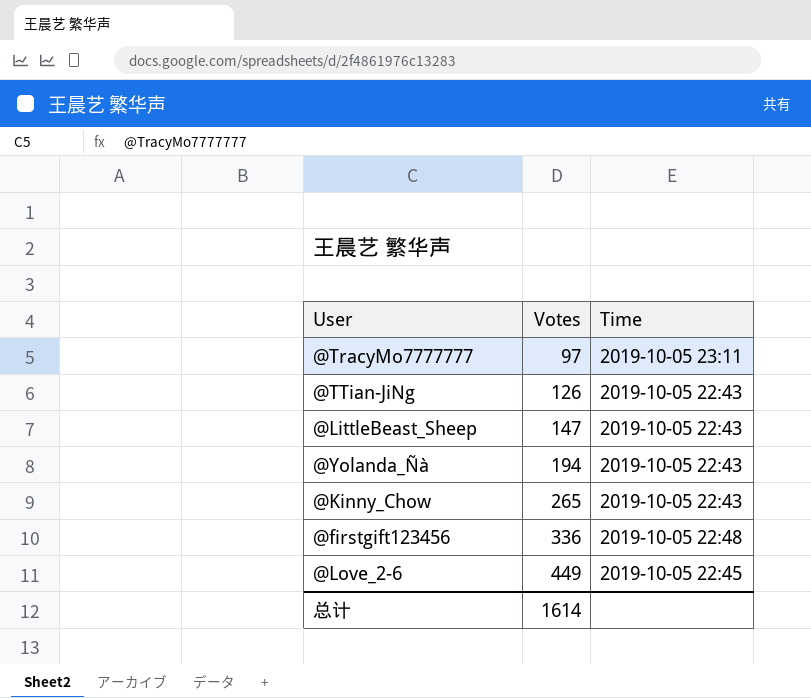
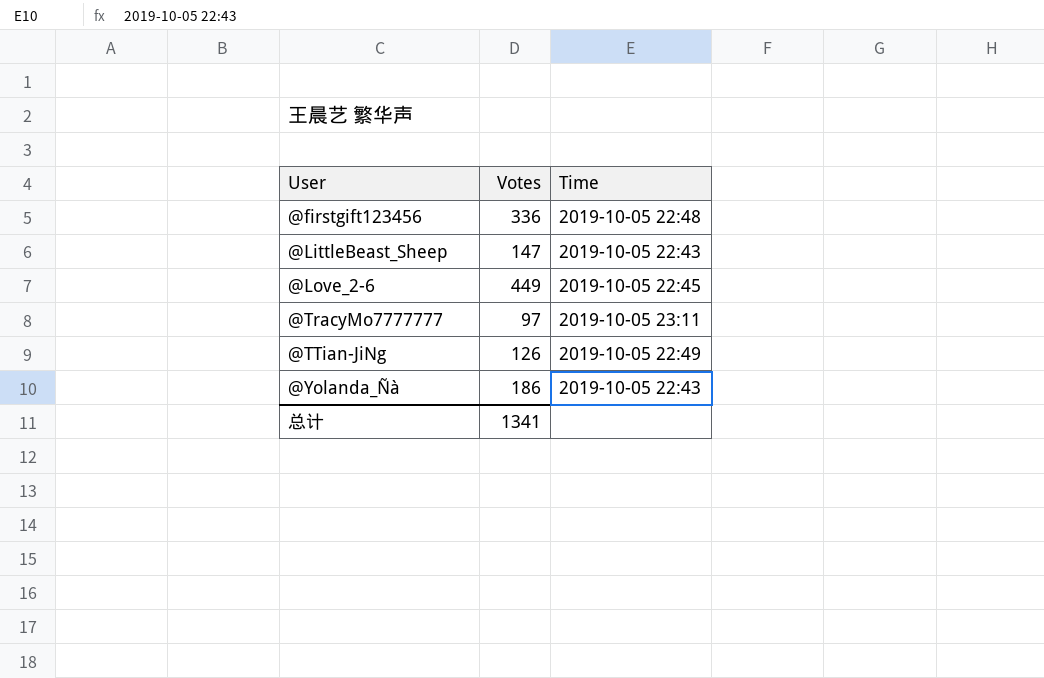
row order: Votes ascending -> User ascending
row @Kinny_Chow: 265 | 2019-10-05 22:43 -> none
@TTian-JiNg | Time: 2019-10-05 22:43 -> 2019-10-05 22:49
@Yolanda_Ñà | Votes: 194 -> 186
总计 | Votes: 1614 -> 1341

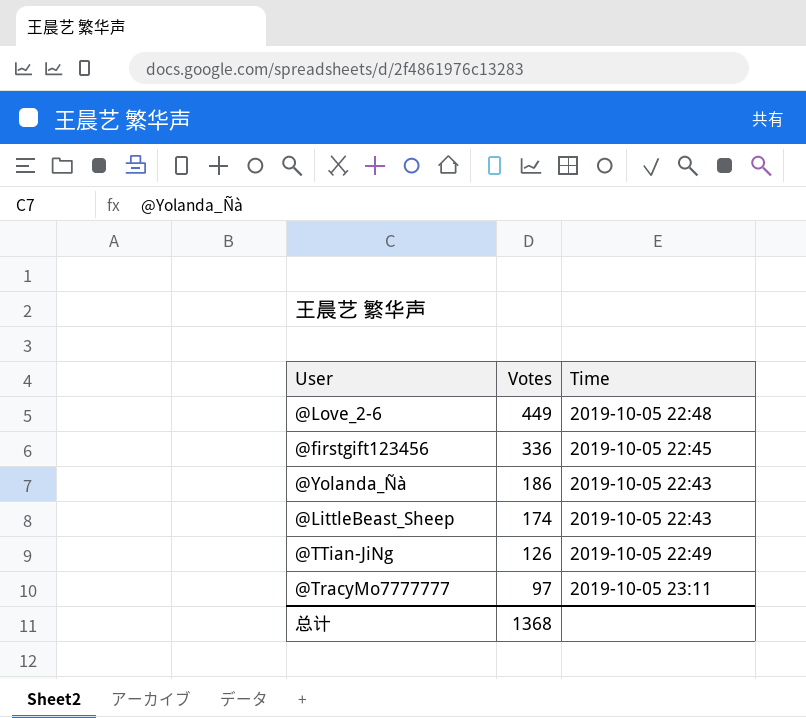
row order: User ascending -> Votes descending
@Love_2-6 | Time: 2019-10-05 22:45 -> 2019-10-05 22:48
@firstgift123456 | Time: 2019-10-05 22:48 -> 2019-10-05 22:45
@LittleBeast_Sheep | Votes: 147 -> 174
总计 | Votes: 1341 -> 1368

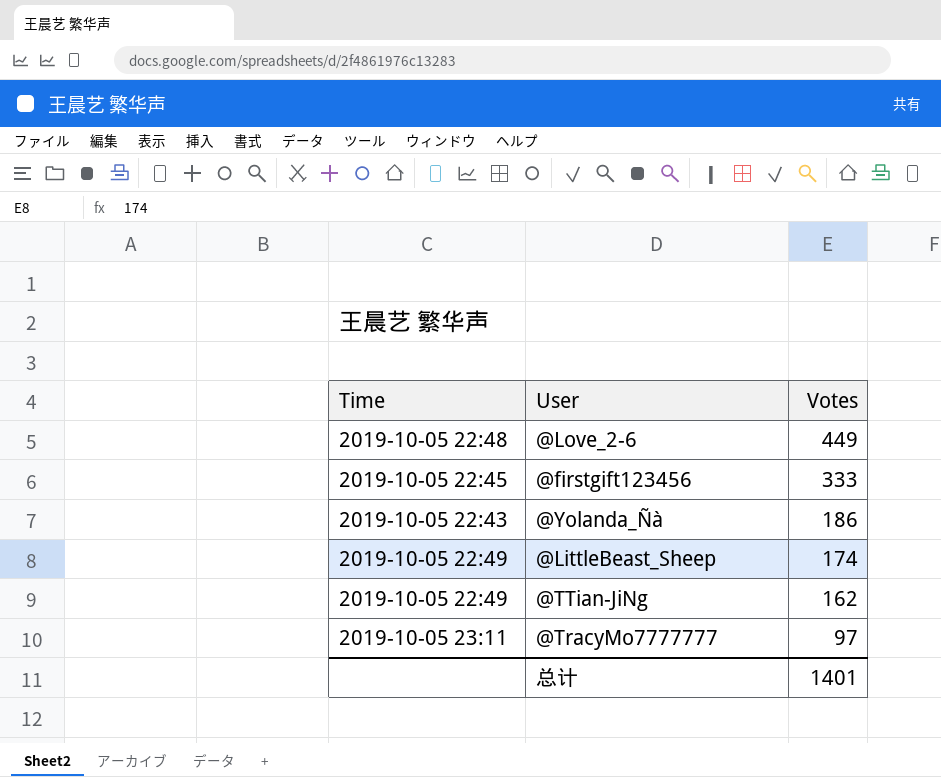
column Time | position: 3 -> 1
@firstgift123456 | Votes: 336 -> 333
@LittleBeast_Sheep | Time: 2019-10-05 22:43 -> 2019-10-05 22:49
@TTian-JiNg | Votes: 126 -> 162
总计 | Votes: 1368 -> 1401

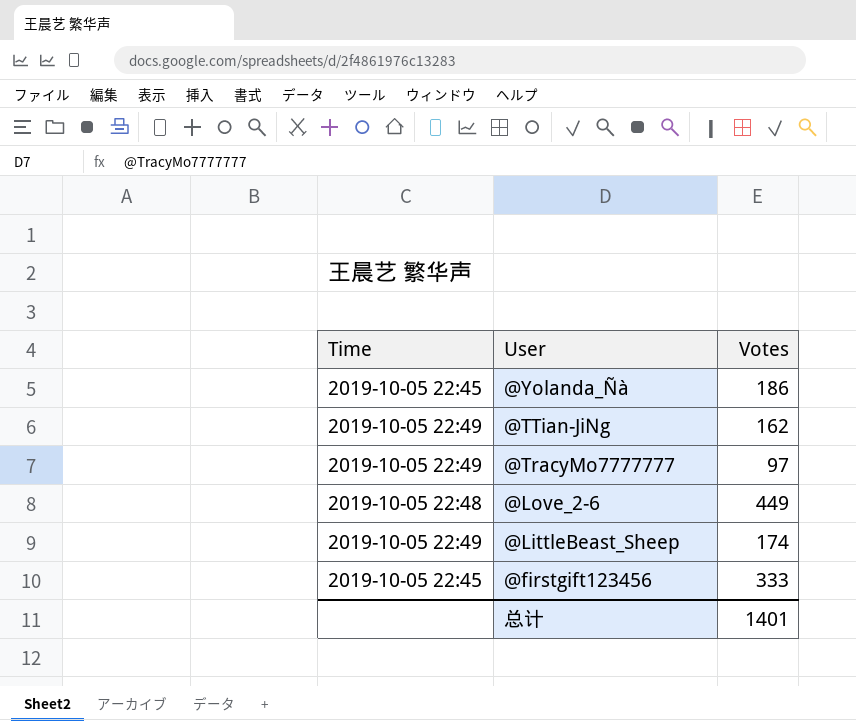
row order: Votes descending -> User descending
@Yolanda_Ñà | Time: 2019-10-05 22:43 -> 2019-10-05 22:45
@TracyMo7777777 | Time: 2019-10-05 23:11 -> 2019-10-05 22:49

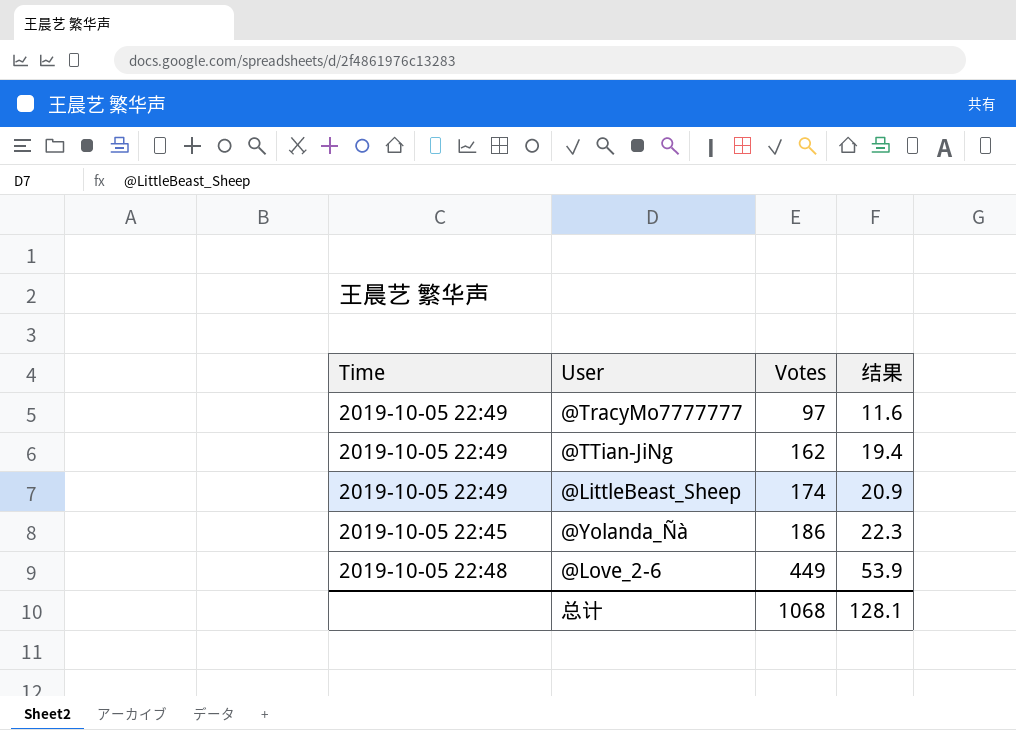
row order: User descending -> Votes ascending
column 结果 | formula: none -> [Votes] * 0.12
row @firstgift123456: 2019-10-05 22:45 | 333 -> none
总计 | Votes: 1401 -> 1068

